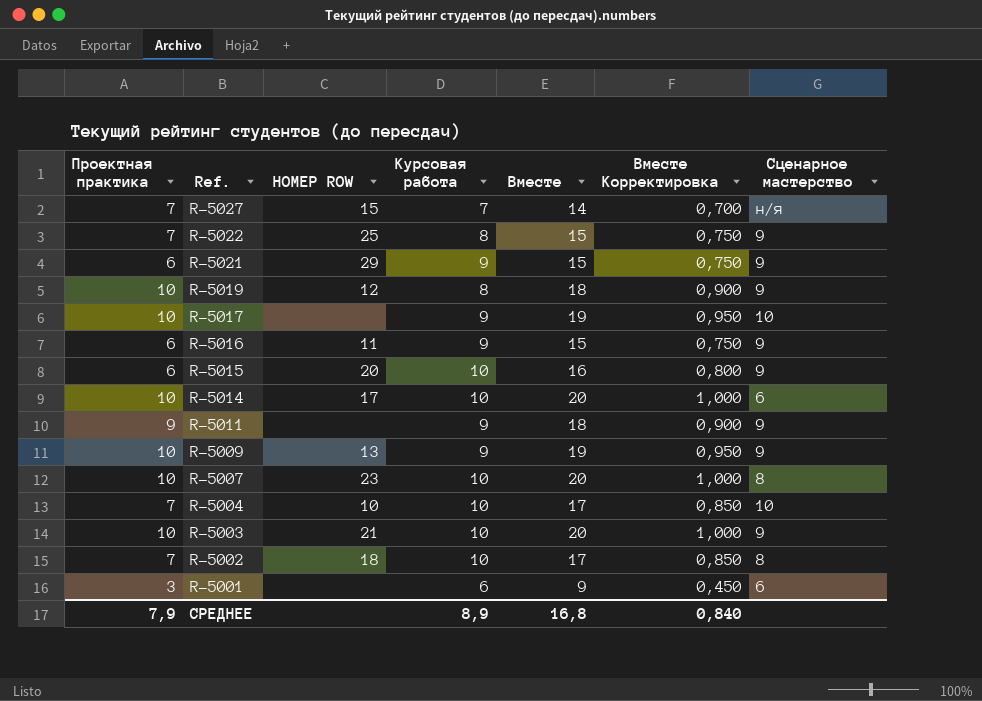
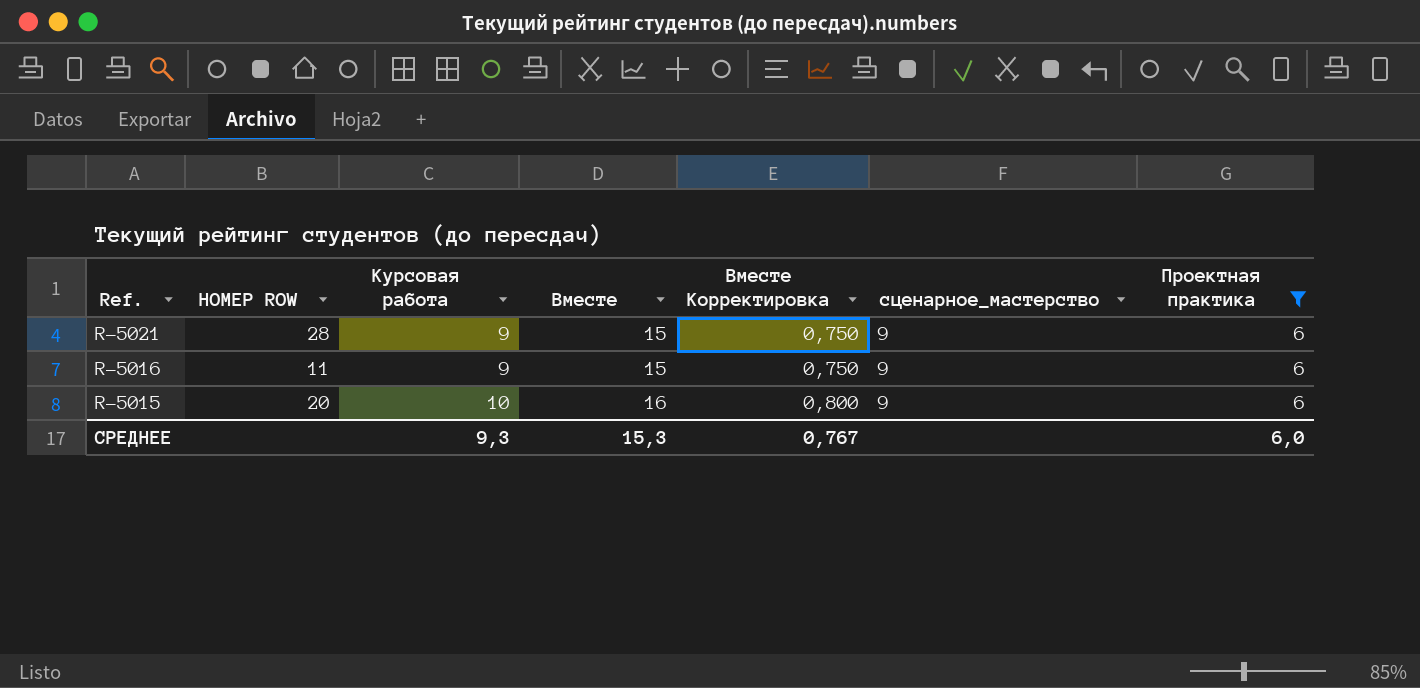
filter: none -> Проектная практика = 6
column name: Сценарное мастерство -> сценарное_мастерство
column Проектная практика | position: 1 -> 7
R-5021 | НОМЕР ROW: 29 -> 28
СРЕДНЕЕ | Курсовая работа: 8,9 -> 9,3
СРЕДНЕЕ | Вместе: 16,8 -> 15,3
СРЕДНЕЕ | Вместе Корректировка: 0,840 -> 0,767
СРЕДНЕЕ | Проектная практика: 7,9 -> 6,0

